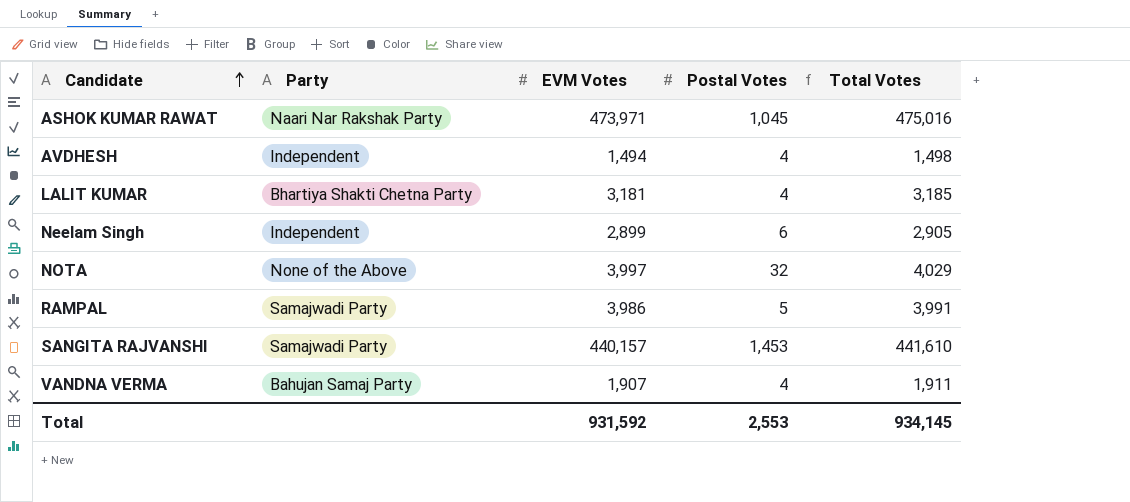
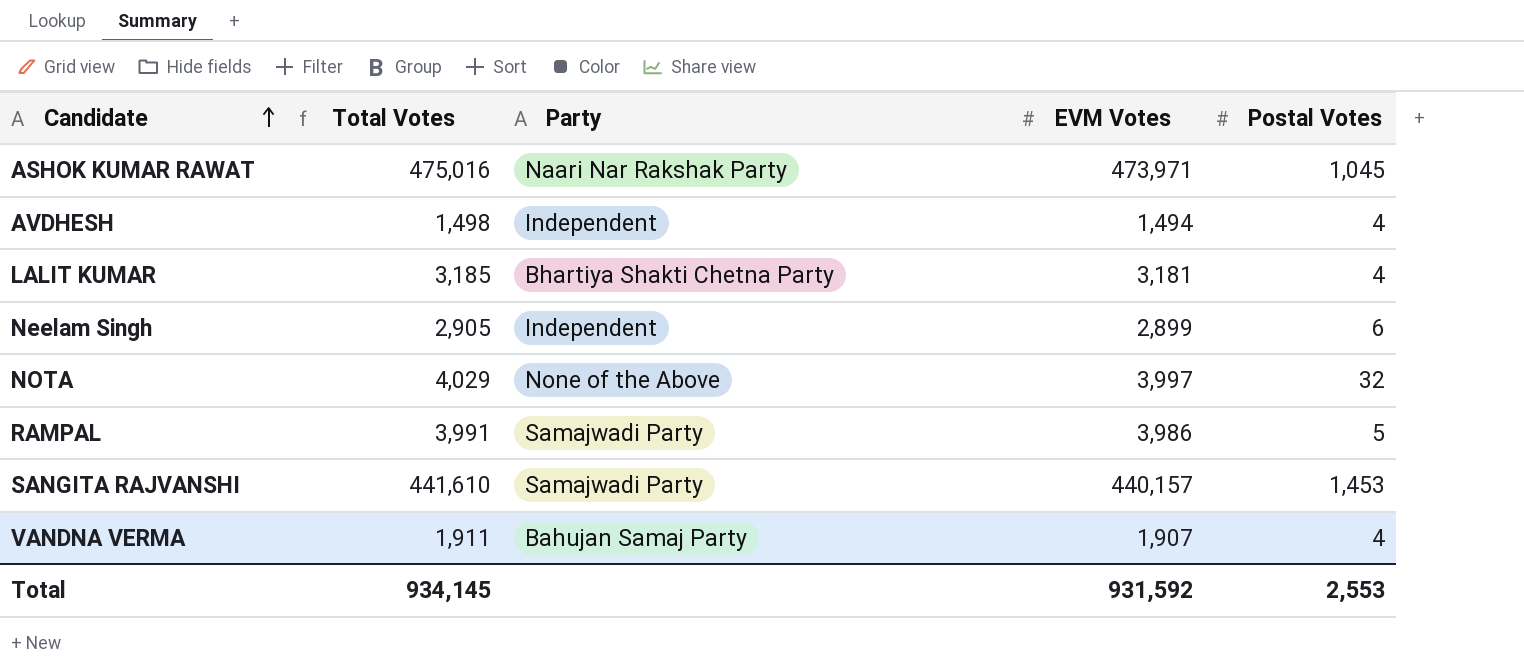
column Total Votes | position: 5 -> 2

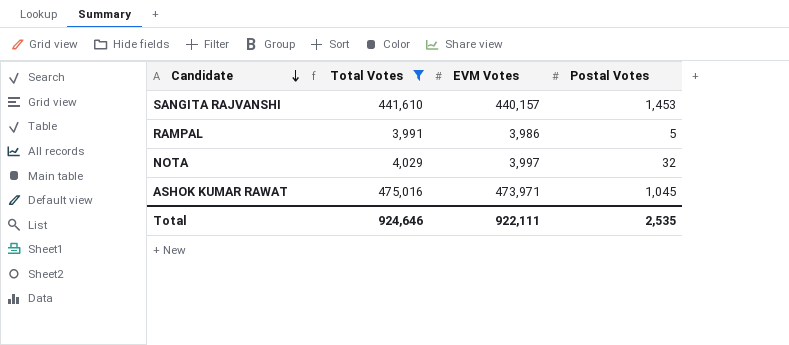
filter: none -> Total Votes >= 3,991
row order: Candidate ascending -> Candidate descending
column Party | position: 3 -> none
Total | Total Votes: 934,145 -> 924,646
Total | EVM Votes: 931,592 -> 922,111
Total | Postal Votes: 2,553 -> 2,535

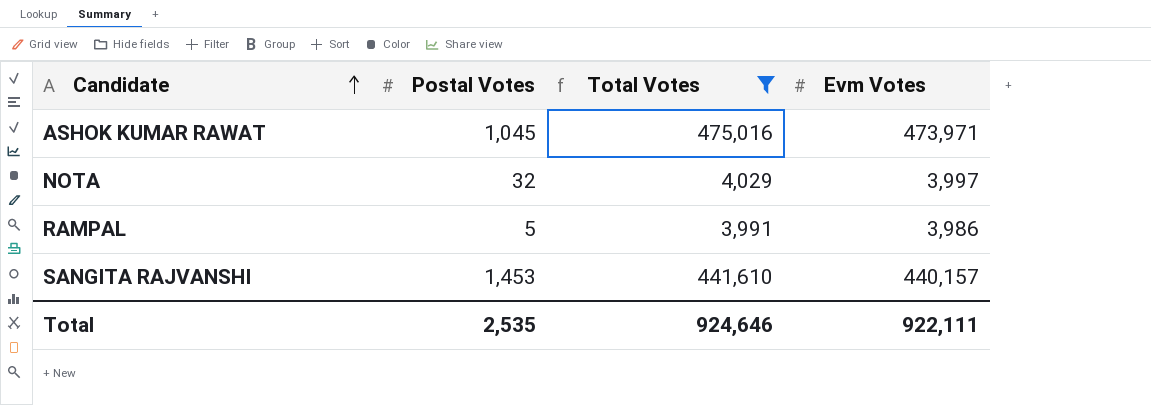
row order: Candidate descending -> Candidate ascending
column Postal Votes | position: 4 -> 2
column name: EVM Votes -> Evm Votes

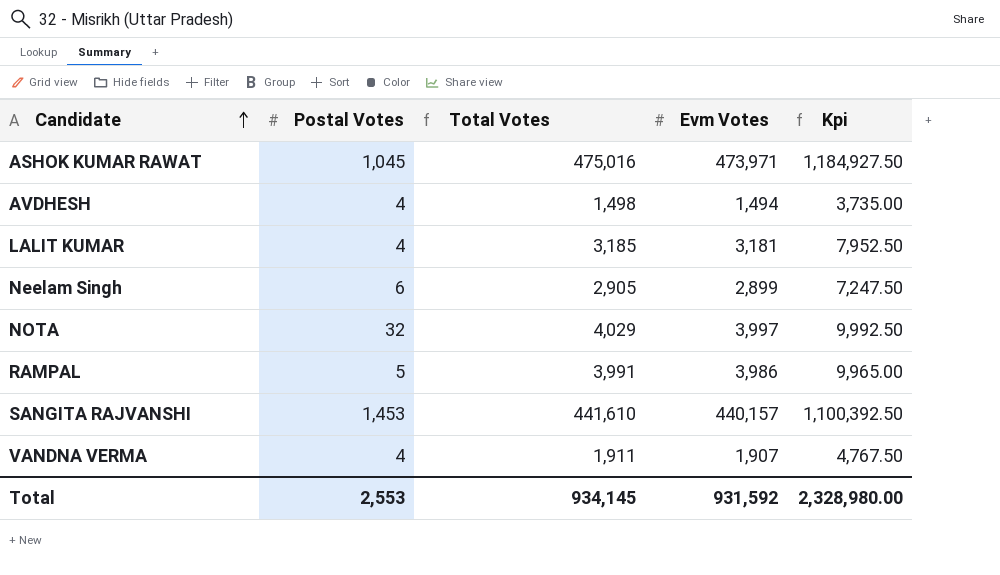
filter: Total Votes >= 3,991 -> none
column Kpi | formula: none -> [Evm Votes] * 2.5
Total | Postal Votes: 2,535 -> 2,553
Total | Total Votes: 924,646 -> 934,145
Total | Evm Votes: 922,111 -> 931,592

